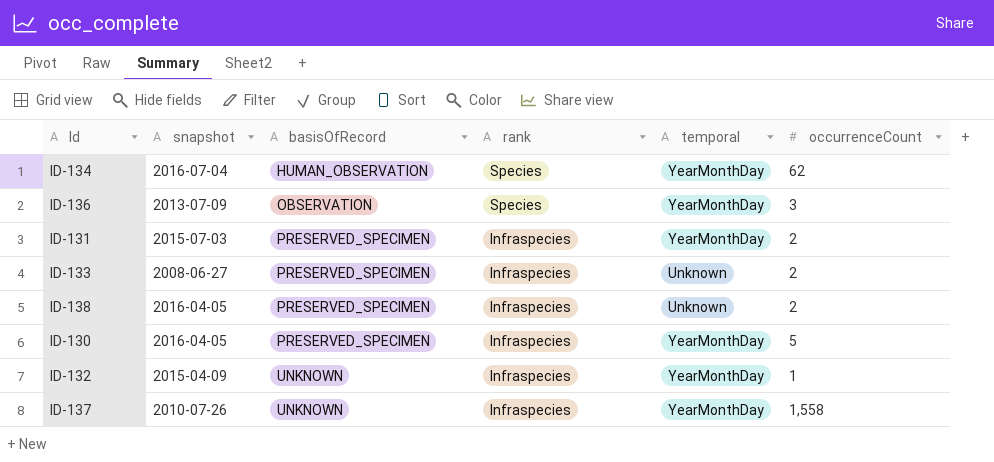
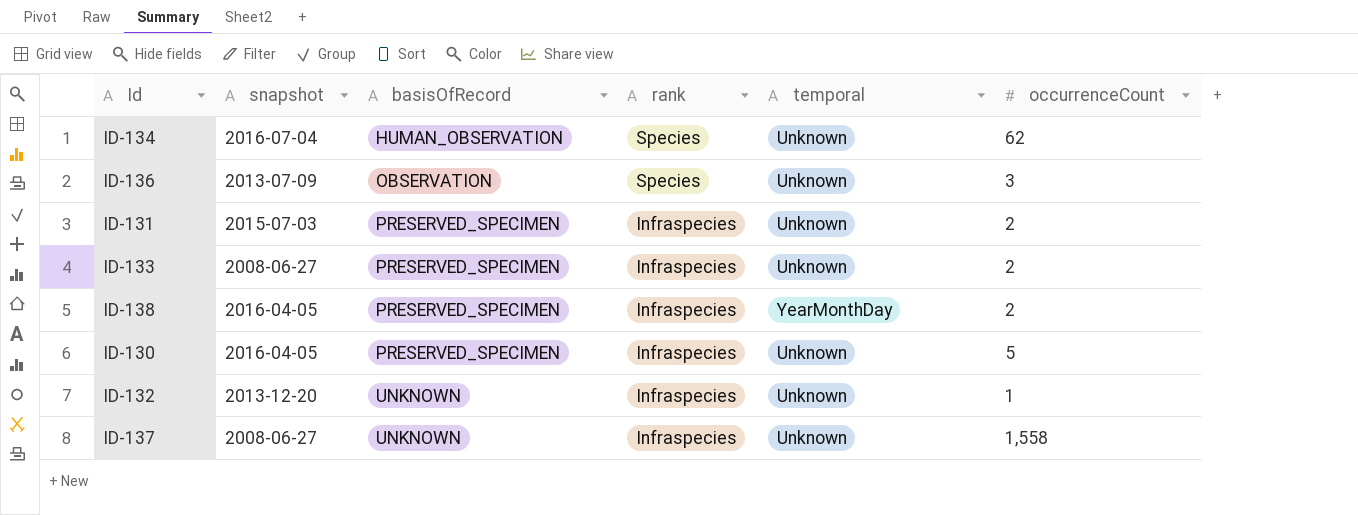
ID-134 | temporal: YearMonthDay -> Unknown
ID-136 | temporal: YearMonthDay -> Unknown
ID-131 | temporal: YearMonthDay -> Unknown
ID-138 | temporal: Unknown -> YearMonthDay
ID-130 | temporal: YearMonthDay -> Unknown
ID-132 | snapshot: 2015-04-09 -> 2013-12-20
ID-132 | temporal: YearMonthDay -> Unknown
ID-137 | snapshot: 2010-07-26 -> 2008-06-27
ID-137 | temporal: YearMonthDay -> Unknown

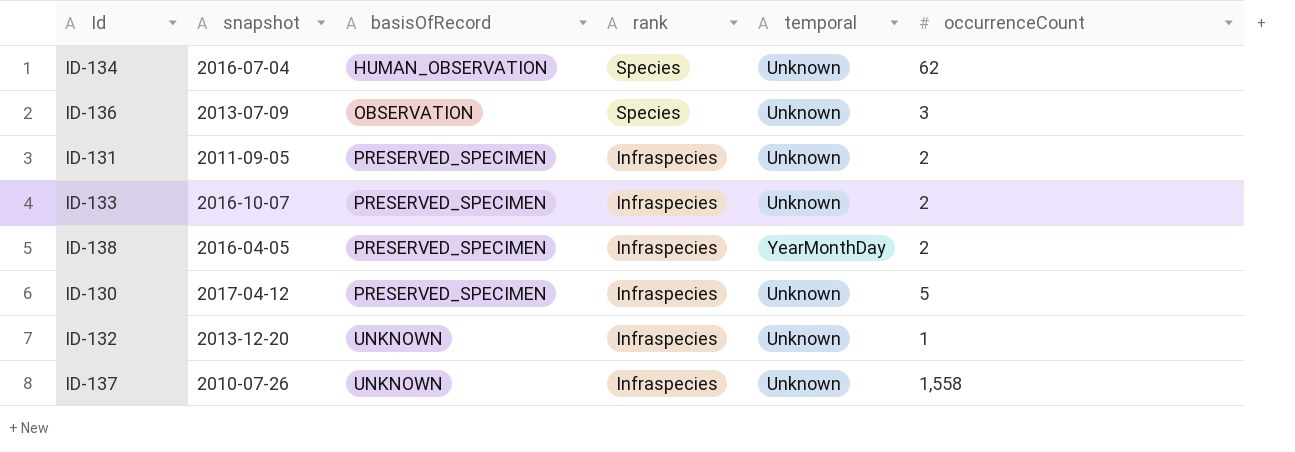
ID-131 | snapshot: 2015-07-03 -> 2011-09-05
ID-133 | snapshot: 2008-06-27 -> 2016-10-07
ID-130 | snapshot: 2016-04-05 -> 2017-04-12
ID-137 | snapshot: 2008-06-27 -> 2010-07-26

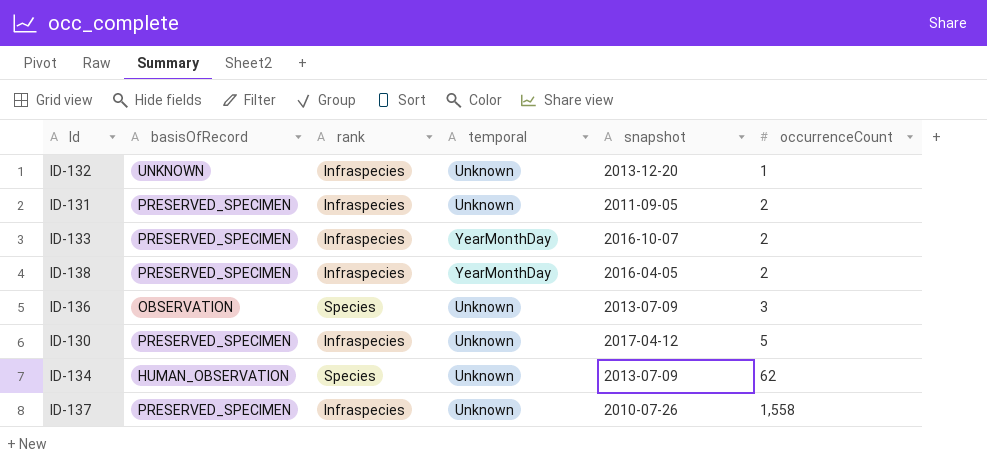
row order: basisOfRecord ascending -> occurrenceCount ascending
column snapshot | position: 2 -> 5
ID-133 | temporal: Unknown -> YearMonthDay
ID-134 | snapshot: 2016-07-04 -> 2013-07-09
ID-137 | basisOfRecord: UNKNOWN -> PRESERVED_SPECIMEN

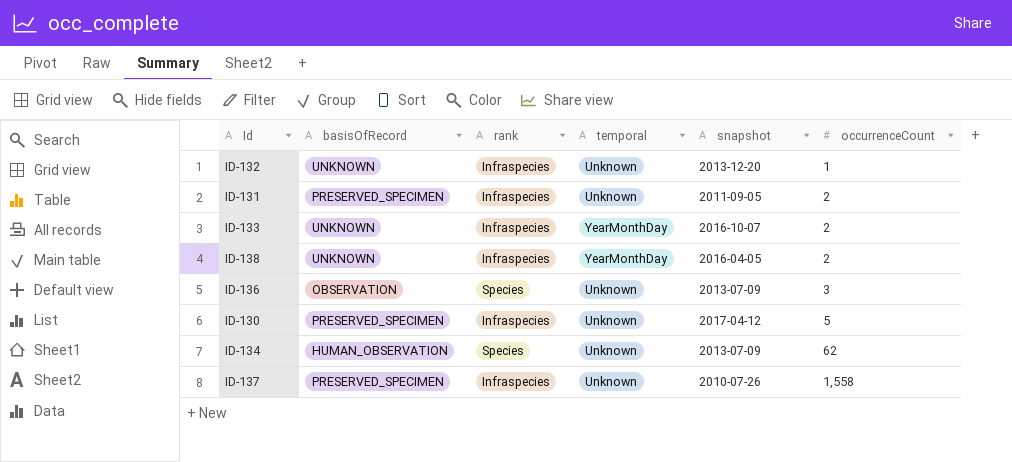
ID-133 | basisOfRecord: PRESERVED_SPECIMEN -> UNKNOWN
ID-138 | basisOfRecord: PRESERVED_SPECIMEN -> UNKNOWN

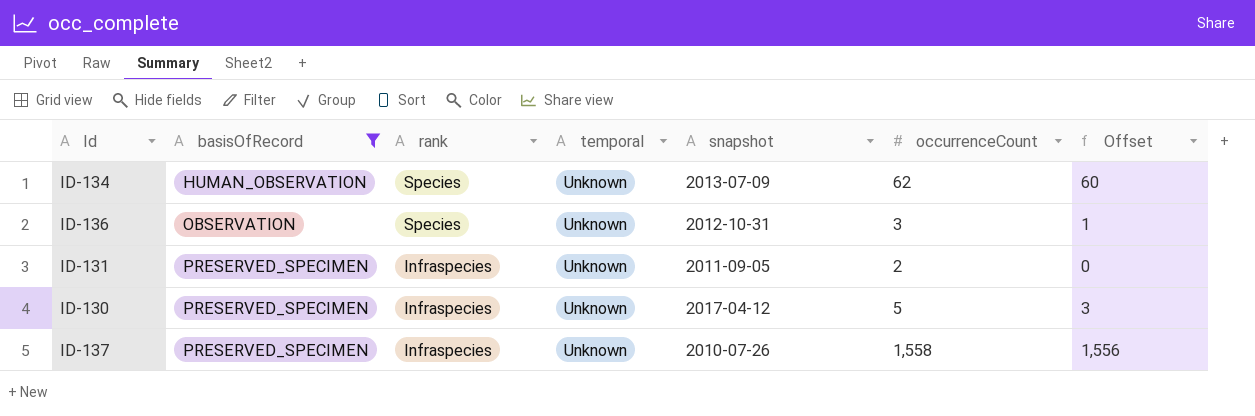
filter: none -> basisOfRecord != UNKNOWN
row order: occurrenceCount ascending -> basisOfRecord ascending
column Offset | formula: none -> [occurrenceCount] - 2
ID-136 | snapshot: 2013-07-09 -> 2012-10-31

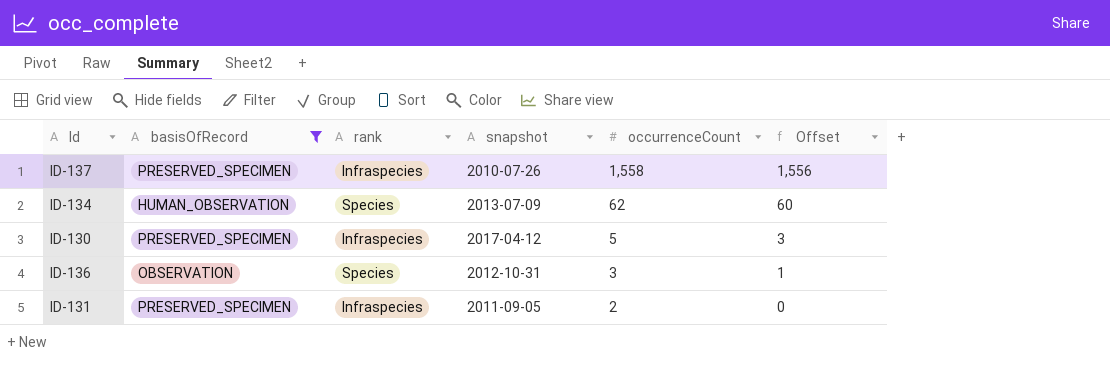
row order: basisOfRecord ascending -> occurrenceCount descending
column temporal | position: 4 -> none

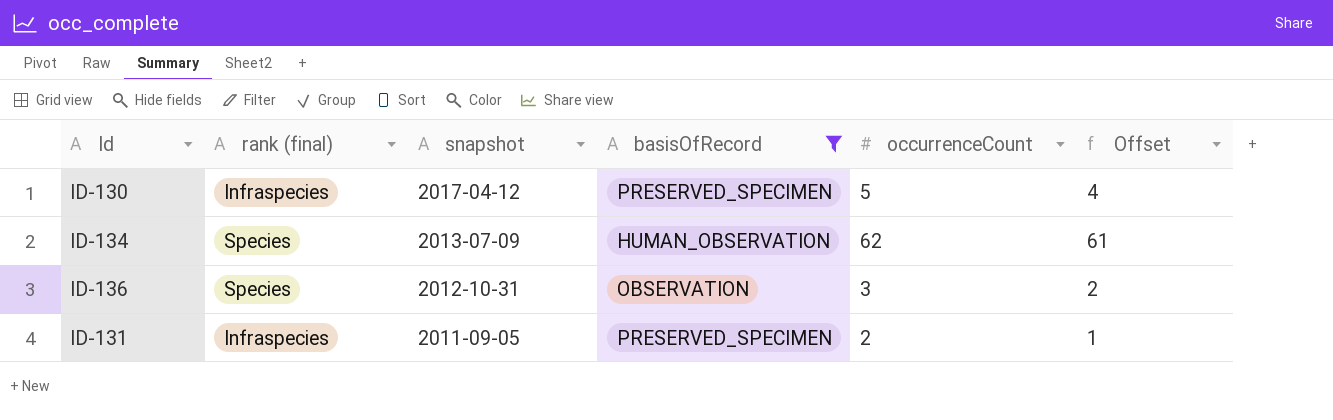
row order: occurrenceCount descending -> snapshot descending
column name: rank -> rank (final)
column basisOfRecord | position: 2 -> 4
column Offset | formula: [occurrenceCount] - 2 -> [occurrenceCount] - 1
row ID-137: PRESERVED_SPECIMEN | Infraspecies | 2010-07-26 | 1,558 | 1,556 -> none

